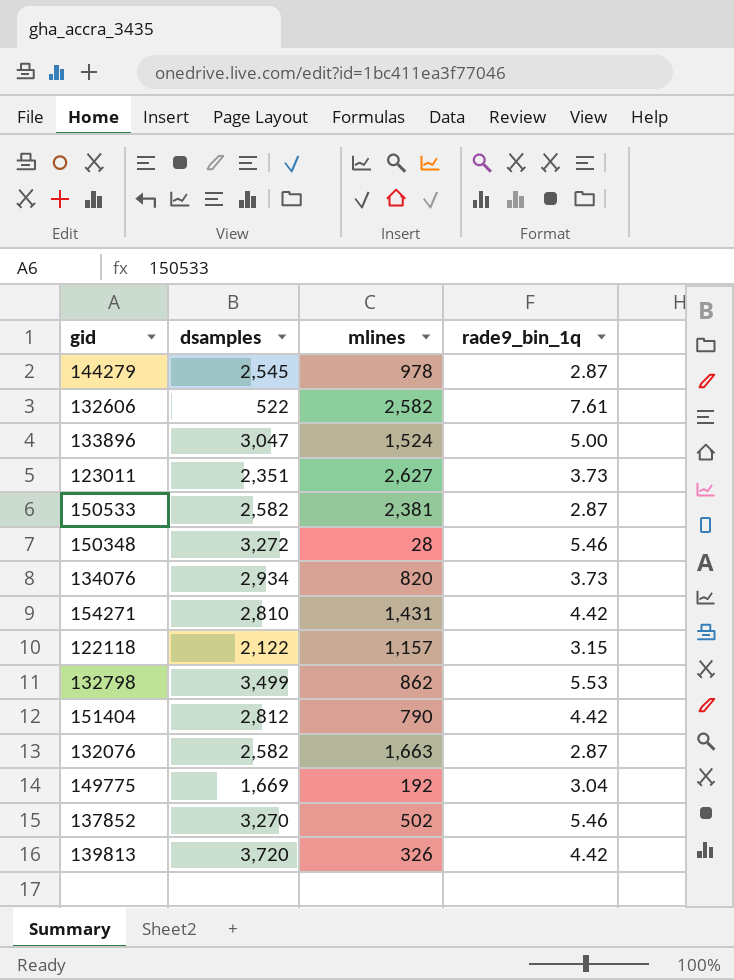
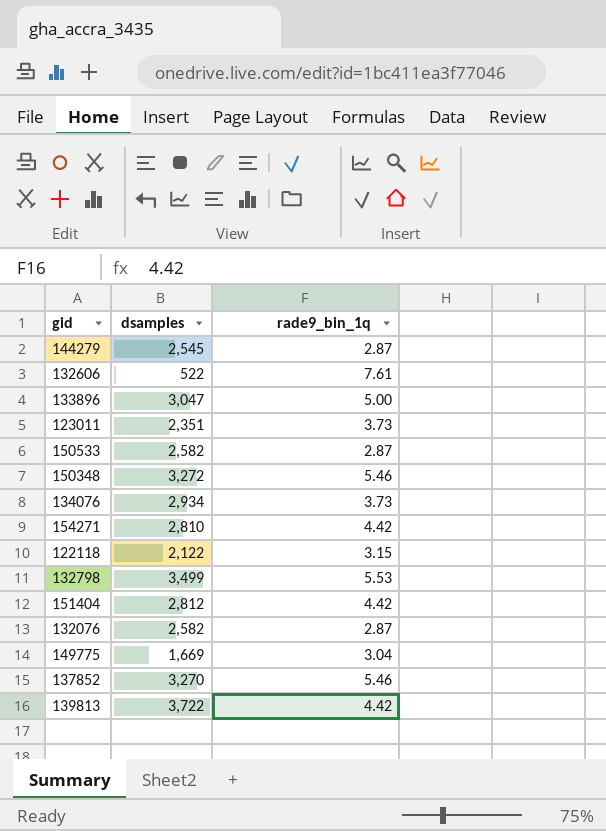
column mlines | position: 3 -> none
139813 | dsamples: 3,720 -> 3,722

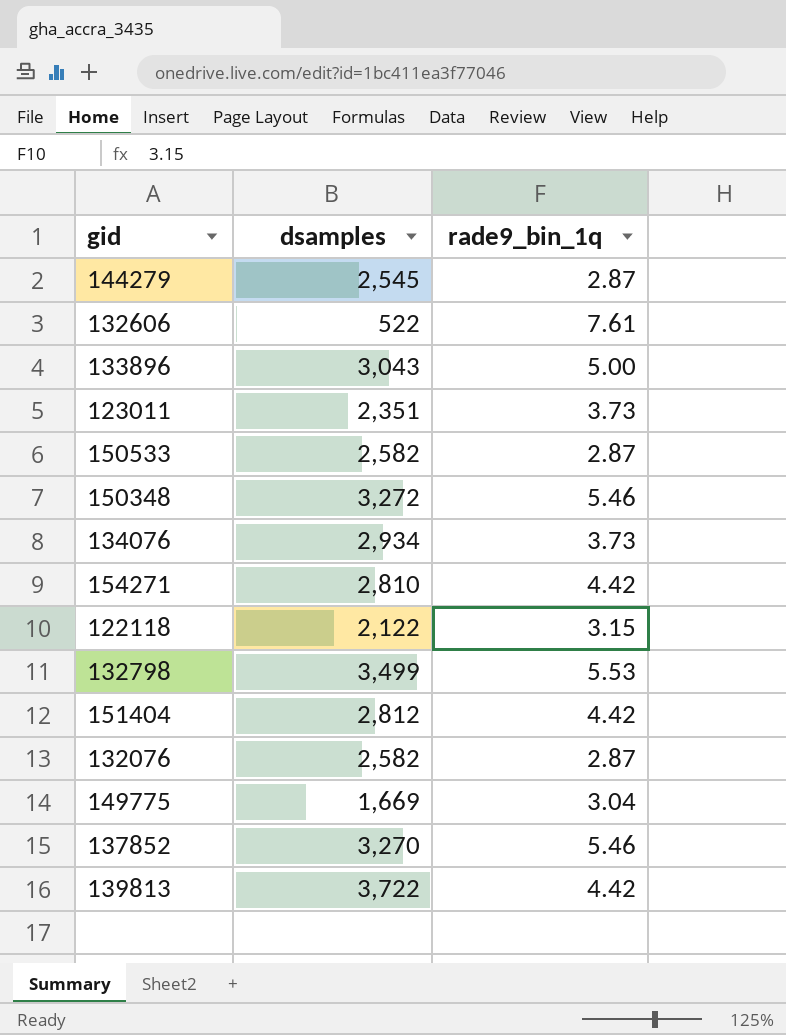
133896 | dsamples: 3,047 -> 3,043

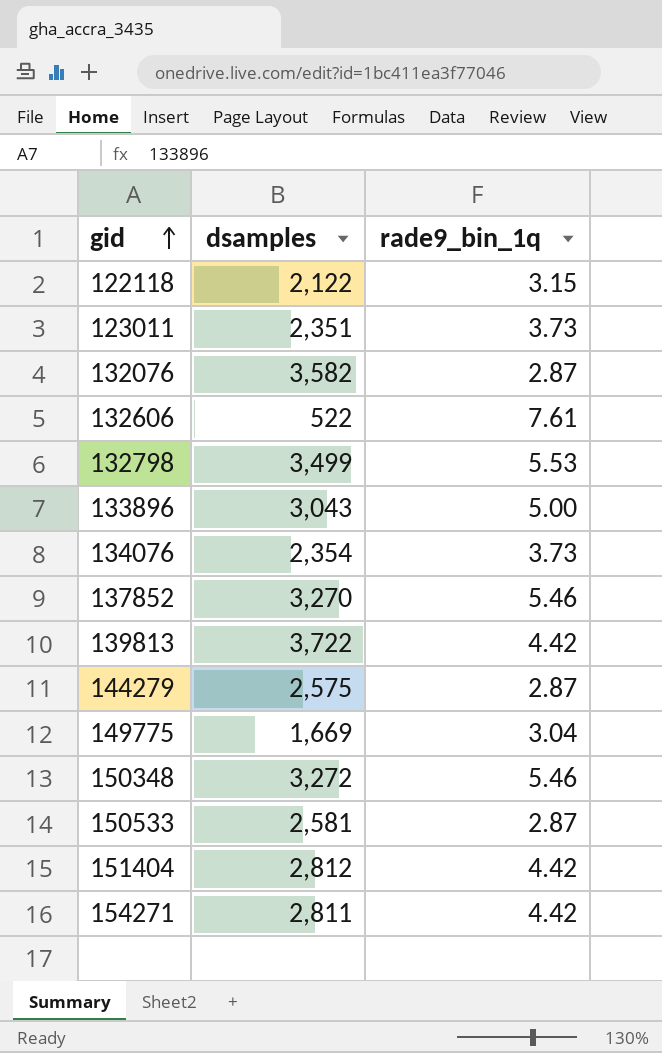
row order: none -> gid ascending
132076 | dsamples: 2,582 -> 3,582
134076 | dsamples: 2,934 -> 2,354
144279 | dsamples: 2,545 -> 2,575
150533 | dsamples: 2,582 -> 2,581
154271 | dsamples: 2,810 -> 2,811

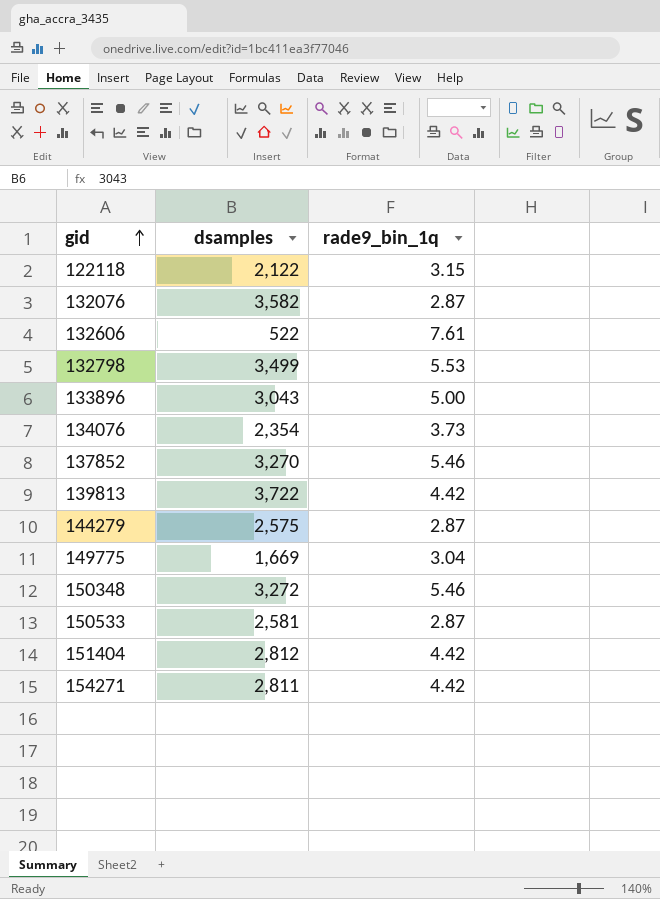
row 123011: 2,351 | 3.73 -> none

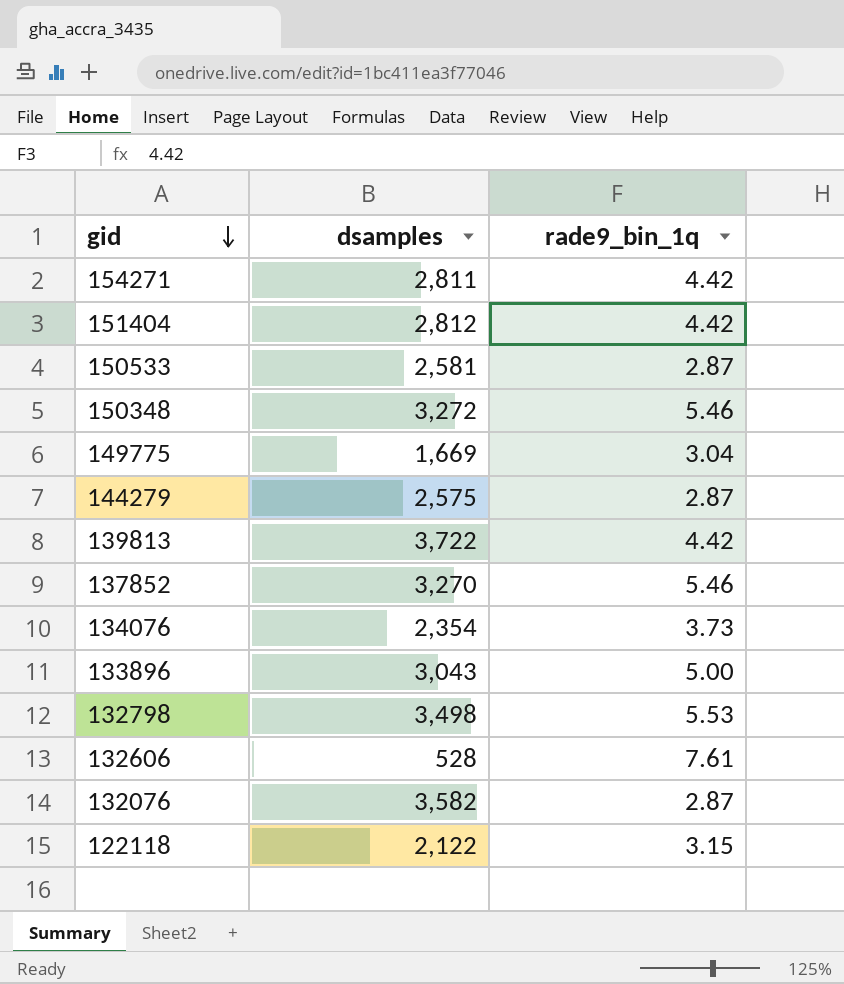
row order: gid ascending -> gid descending
132798 | dsamples: 3,499 -> 3,498
132606 | dsamples: 522 -> 528

